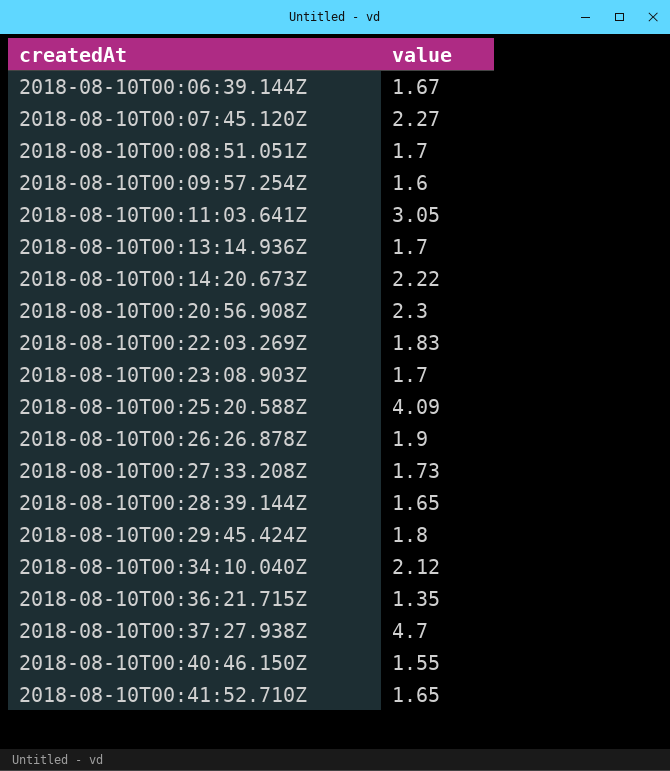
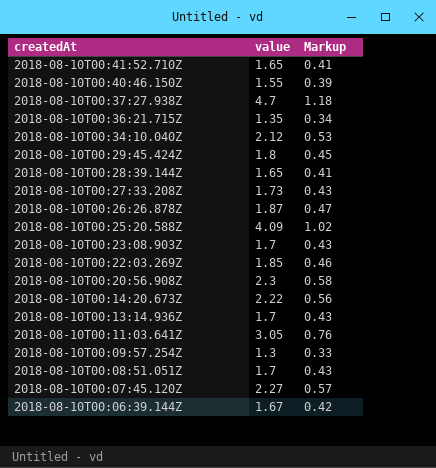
row order: createdAt ascending -> createdAt descending
column Markup | formula: none -> [value] * 0.25
2018-08-10T00:26:26.878Z | value: 1.9 -> 1.87
2018-08-10T00:22:03.269Z | value: 1.83 -> 1.85
2018-08-10T00:09:57.254Z | value: 1.6 -> 1.3

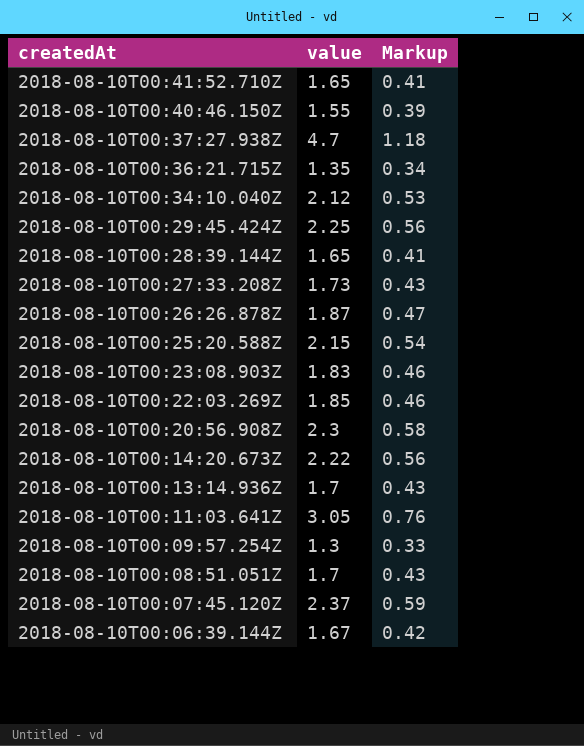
2018-08-10T00:29:45.424Z | value: 1.8 -> 2.25
2018-08-10T00:29:45.424Z | Markup: 0.45 -> 0.56
2018-08-10T00:25:20.588Z | value: 4.09 -> 2.15
2018-08-10T00:25:20.588Z | Markup: 1.02 -> 0.54
2018-08-10T00:23:08.903Z | value: 1.7 -> 1.83
2018-08-10T00:23:08.903Z | Markup: 0.43 -> 0.46
2018-08-10T00:07:45.120Z | value: 2.27 -> 2.37
2018-08-10T00:07:45.120Z | Markup: 0.57 -> 0.59

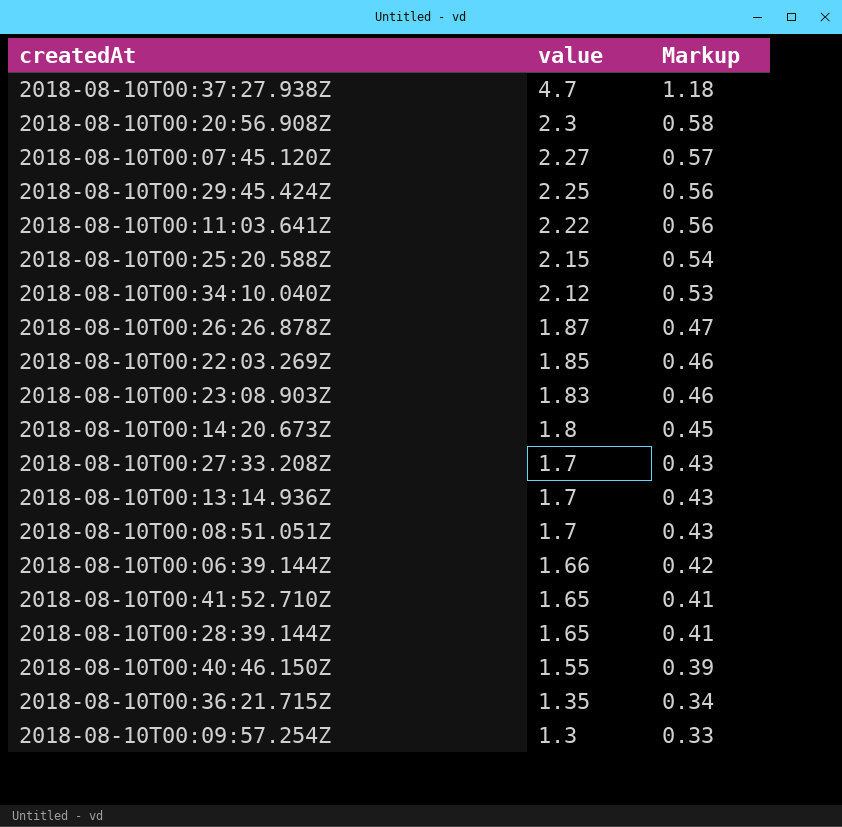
row order: createdAt descending -> value descending
2018-08-10T00:07:45.120Z | value: 2.37 -> 2.27
2018-08-10T00:07:45.120Z | Markup: 0.59 -> 0.57
2018-08-10T00:11:03.641Z | value: 3.05 -> 2.22
2018-08-10T00:11:03.641Z | Markup: 0.76 -> 0.56
2018-08-10T00:14:20.673Z | value: 2.22 -> 1.8
2018-08-10T00:14:20.673Z | Markup: 0.56 -> 0.45
2018-08-10T00:27:33.208Z | value: 1.73 -> 1.7
2018-08-10T00:06:39.144Z | value: 1.67 -> 1.66

